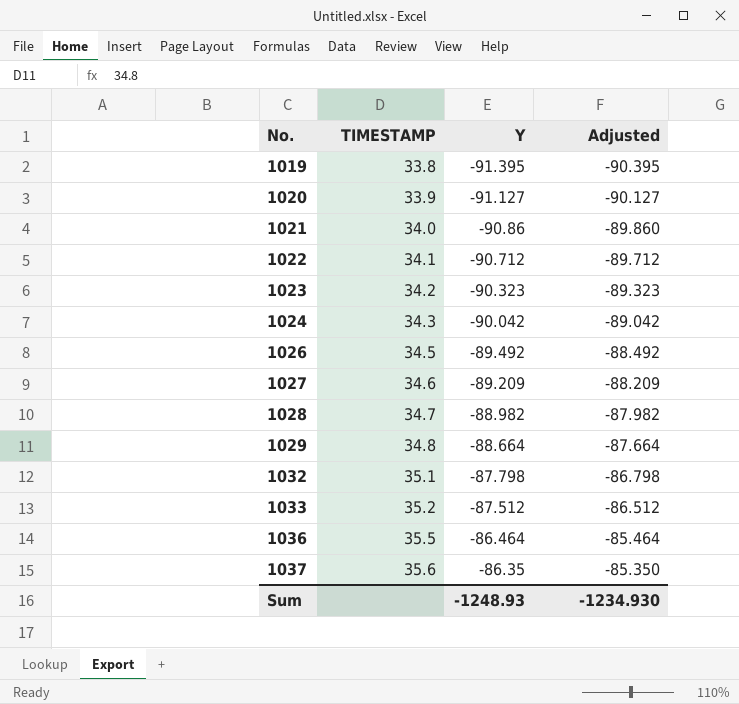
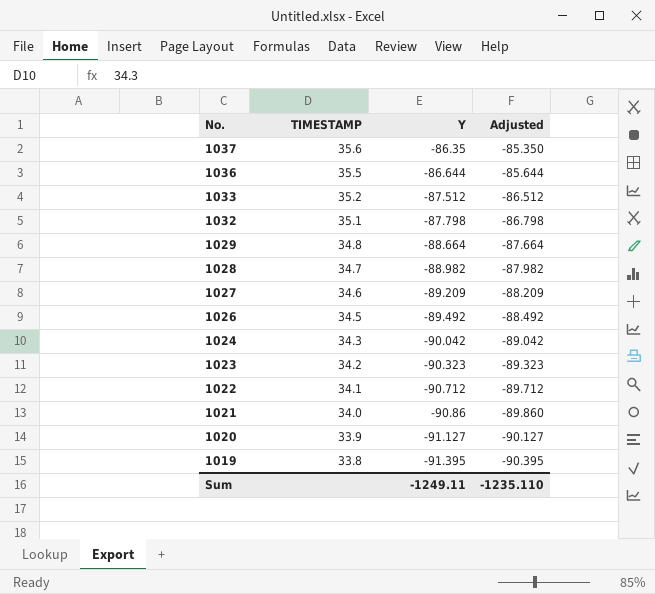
row order: No. ascending -> No. descending
1036 | Y: -86.464 -> -86.644
1036 | Adjusted: -85.464 -> -85.644
Sum | Y: -1248.93 -> -1249.11
Sum | Adjusted: -1234.930 -> -1235.110

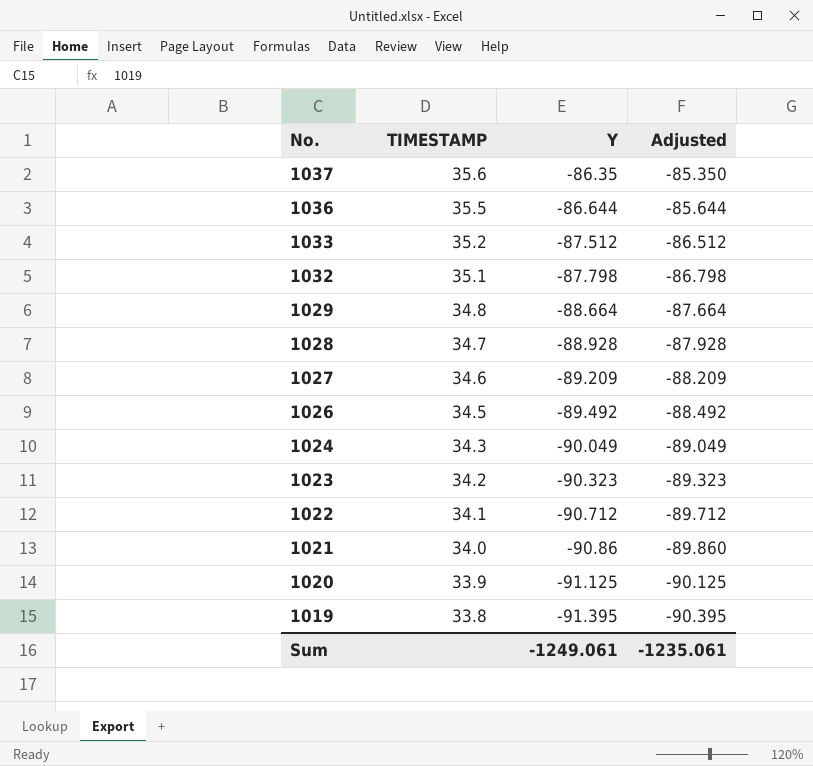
1028 | Y: -88.982 -> -88.928
1028 | Adjusted: -87.982 -> -87.928
1024 | Y: -90.042 -> -90.049
1024 | Adjusted: -89.042 -> -89.049
1020 | Y: -91.127 -> -91.125
1020 | Adjusted: -90.127 -> -90.125
Sum | Y: -1249.11 -> -1249.061
Sum | Adjusted: -1235.110 -> -1235.061

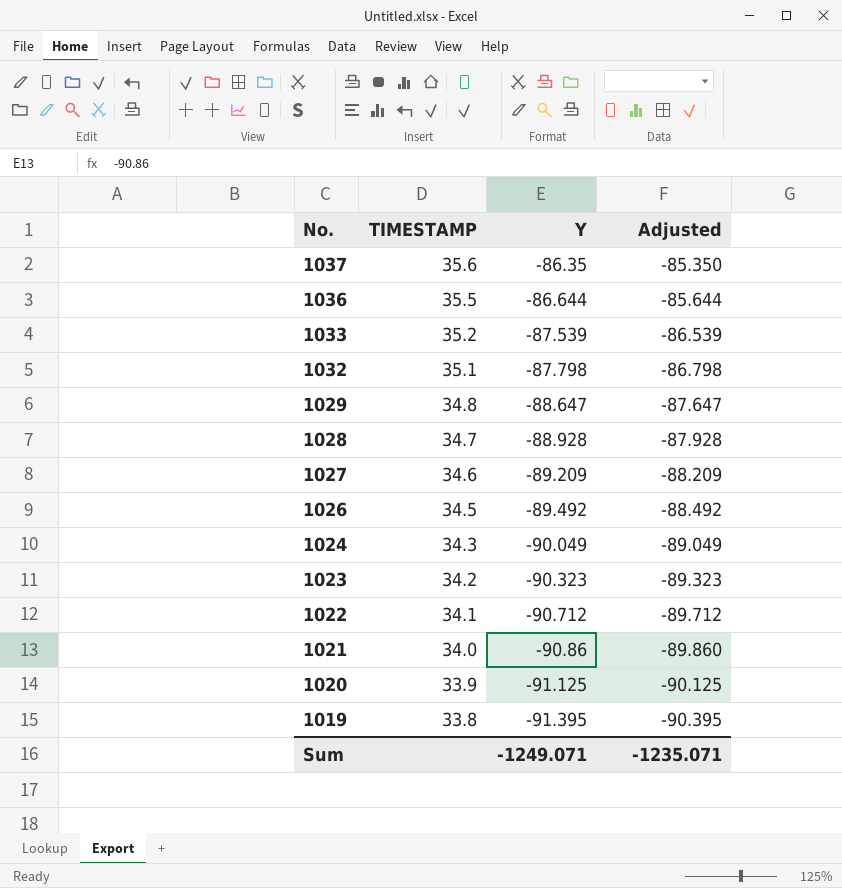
1033 | Y: -87.512 -> -87.539
1033 | Adjusted: -86.512 -> -86.539
1029 | Y: -88.664 -> -88.647
1029 | Adjusted: -87.664 -> -87.647
Sum | Y: -1249.061 -> -1249.071
Sum | Adjusted: -1235.061 -> -1235.071

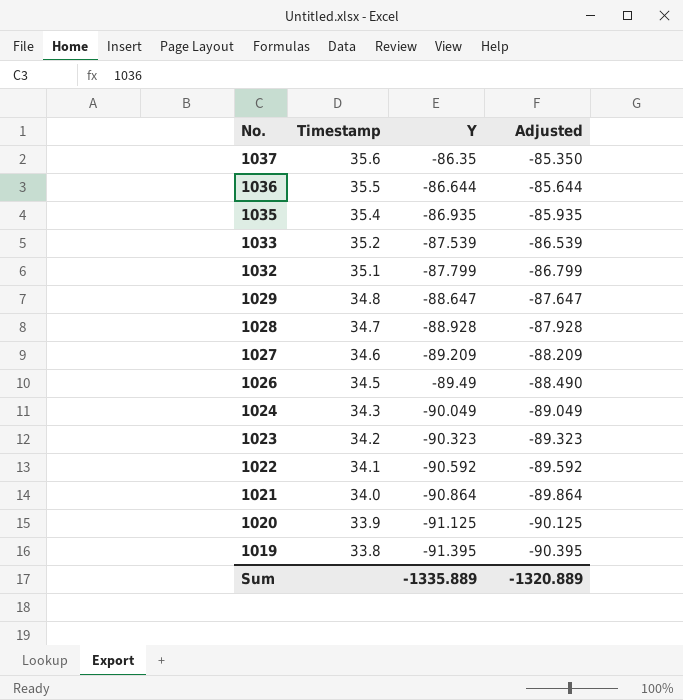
column name: TIMESTAMP -> Timestamp
row 1035: none -> 35.4 | -86.935 | -85.935
1032 | Y: -87.798 -> -87.799
1032 | Adjusted: -86.798 -> -86.799
1026 | Y: -89.492 -> -89.49
1026 | Adjusted: -88.492 -> -88.490
1022 | Y: -90.712 -> -90.592
1022 | Adjusted: -89.712 -> -89.592
1021 | Y: -90.86 -> -90.864
1021 | Adjusted: -89.860 -> -89.864
Sum | Y: -1249.071 -> -1335.889
Sum | Adjusted: -1235.071 -> -1320.889

